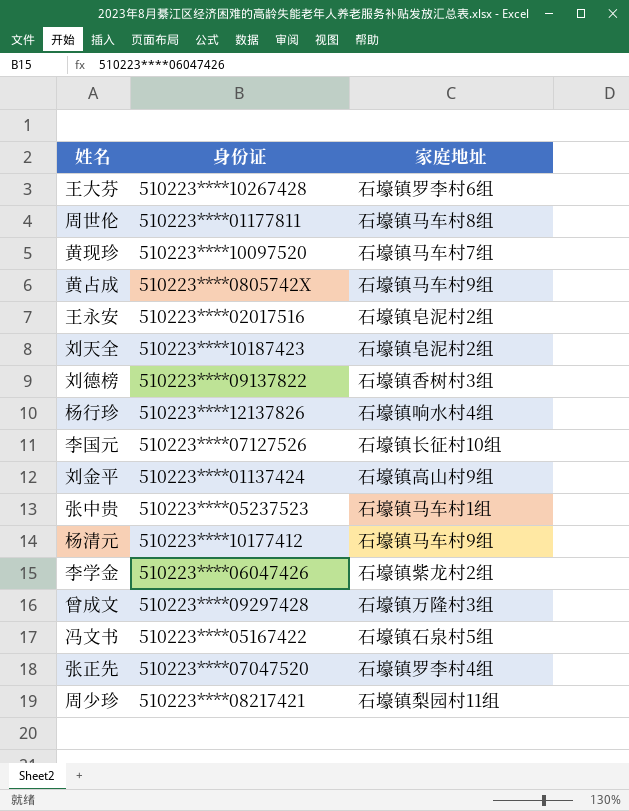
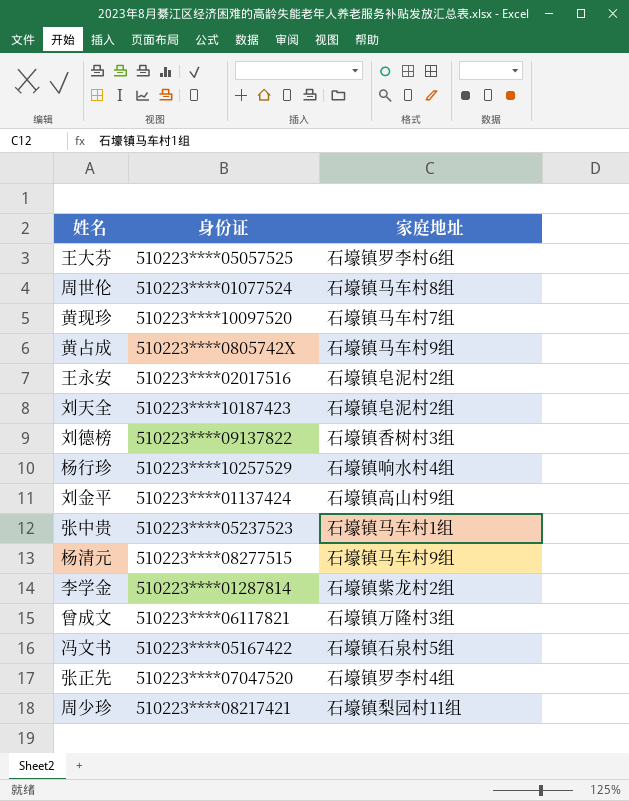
row 李国元: 510223****07127526 | 石壕镇长征村10组 -> none
王大芬 | 身份证: 510223****10267428 -> 510223****05057525
周世伦 | 身份证: 510223****01177811 -> 510223****01077524
杨行珍 | 身份证: 510223****12137826 -> 510223****10257529
杨清元 | 身份证: 510223****10177412 -> 510223****08277515
李学金 | 身份证: 510223****06047426 -> 510223****01287814
曾成文 | 身份证: 510223****09297428 -> 510223****06117821

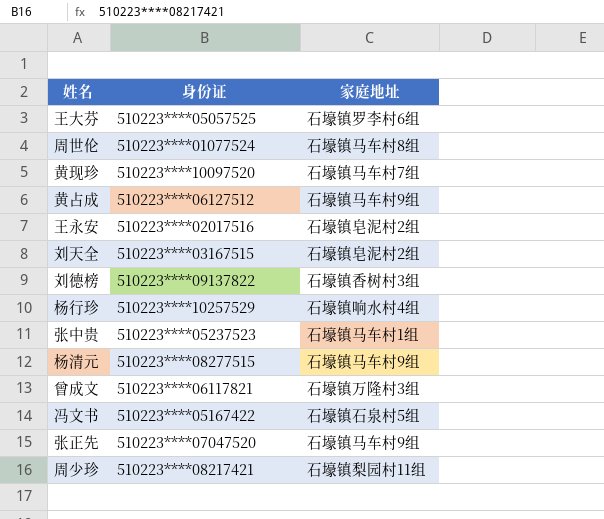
row 刘金平: 510223****01137424 | 石壕镇高山村9组 -> none
row 李学金: 510223****01287814 | 石壕镇紫龙村2组 -> none
黄占成 | 身份证: 510223****0805742X -> 510223****06127512
刘天全 | 身份证: 510223****10187423 -> 510223****03167515
张正先 | 家庭地址: 石壕镇罗李村4组 -> 石壕镇马车村9组

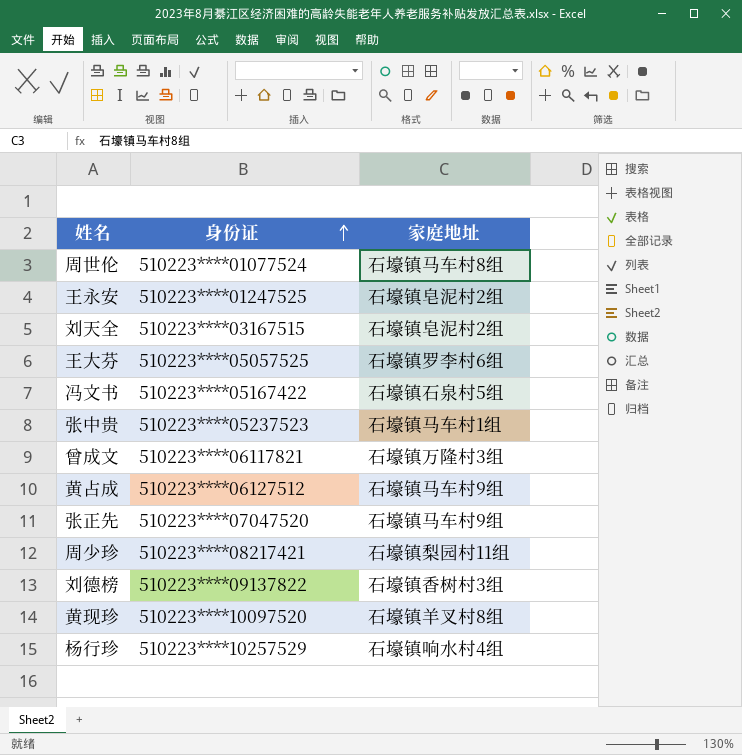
row order: none -> 身份证 ascending
row 杨清元: 510223****08277515 | 石壕镇马车村9组 -> none
王永安 | 身份证: 510223****02017516 -> 510223****01247525
黄现珍 | 家庭地址: 石壕镇马车村7组 -> 石壕镇羊叉村8组

